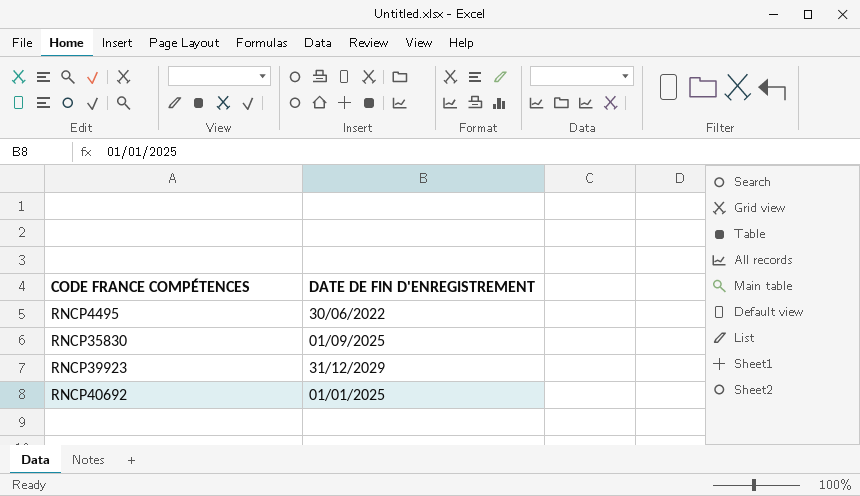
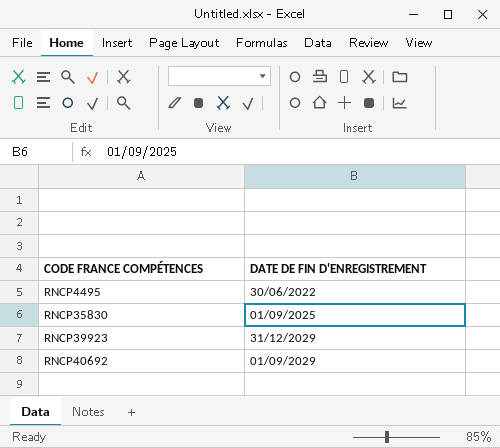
RNCP40692 | DATE DE FIN D'ENREGISTREMENT: 01/01/2025 -> 01/09/2029

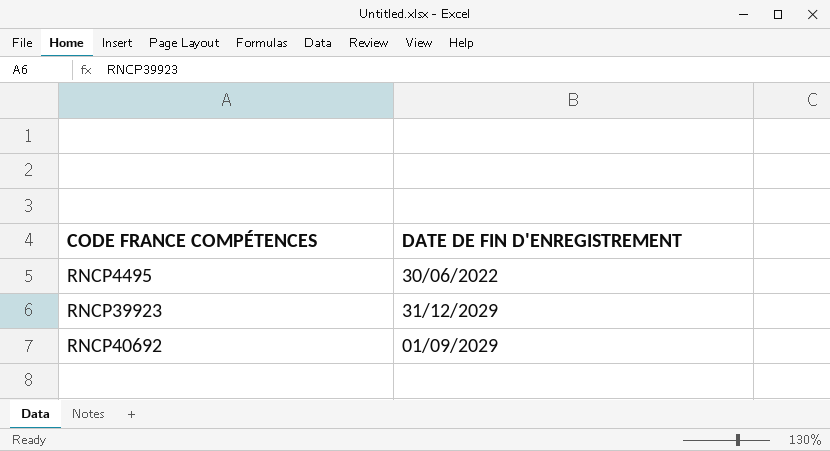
row RNCP35830: 01/09/2025 -> none

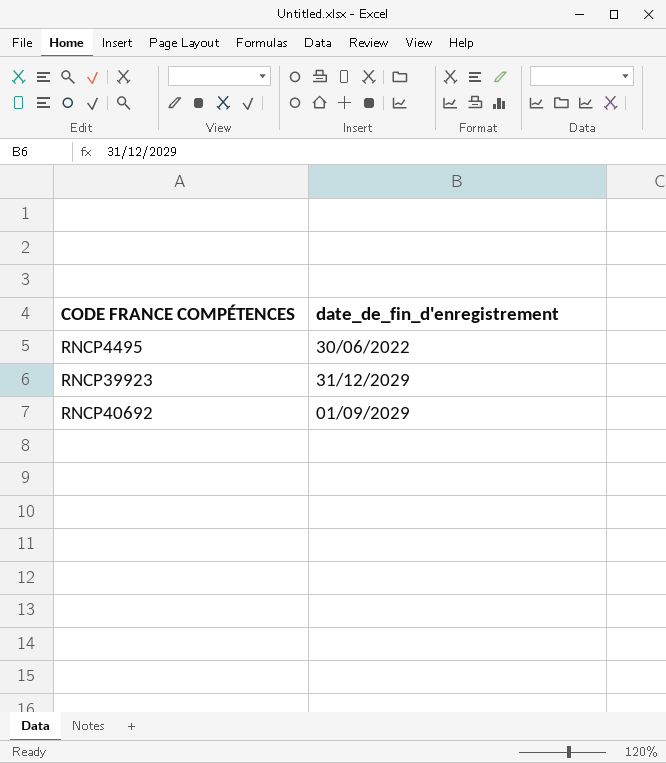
column name: DATE DE FIN D'ENREGISTREMENT -> date_de_fin_d'enregistrement

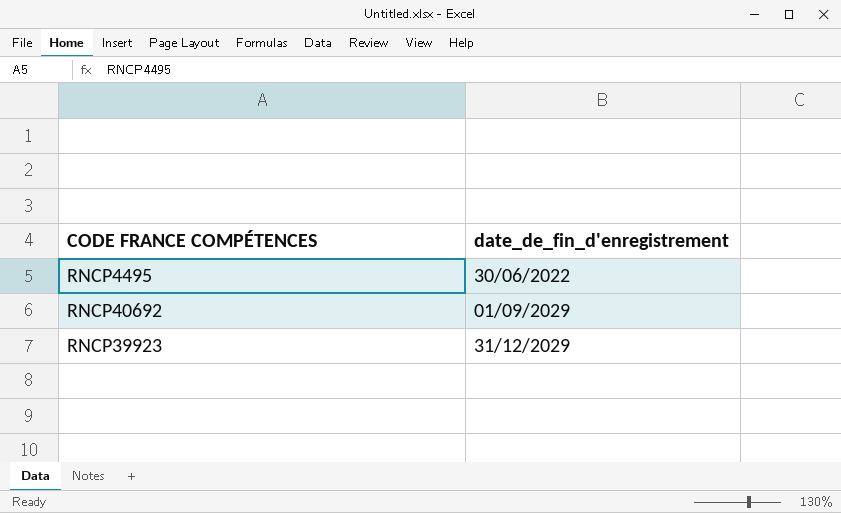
row order: CODE FRANCE COMPÉTENCES ascending -> date_de_fin_d'enregistrement ascending

